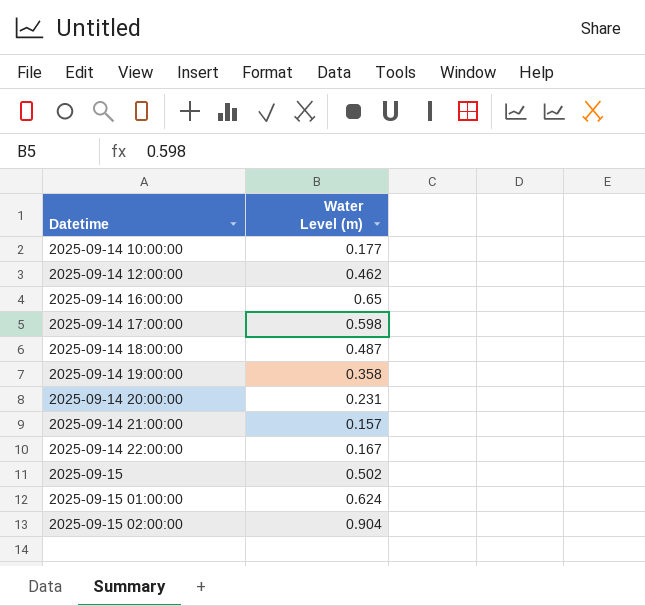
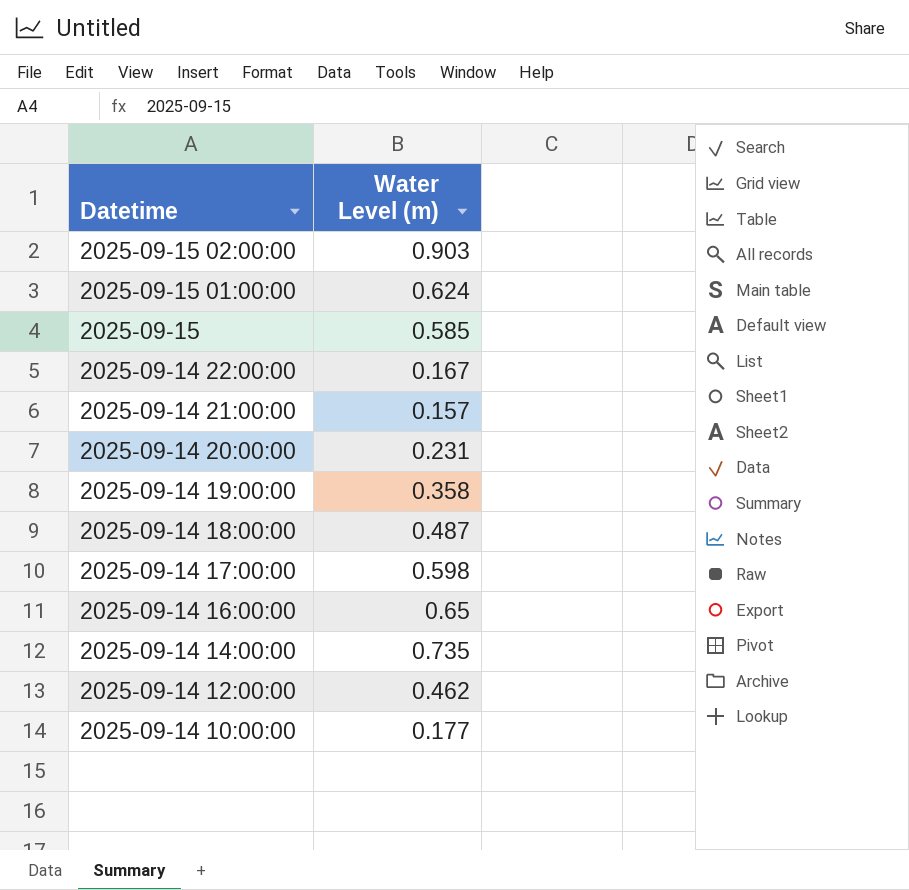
row order: Datetime ascending -> Datetime descending
2025-09-15 02:00:00 | Water Level (m): 0.904 -> 0.903
2025-09-15 | Water Level (m): 0.502 -> 0.585
row 2025-09-14 14:00:00: none -> 0.735

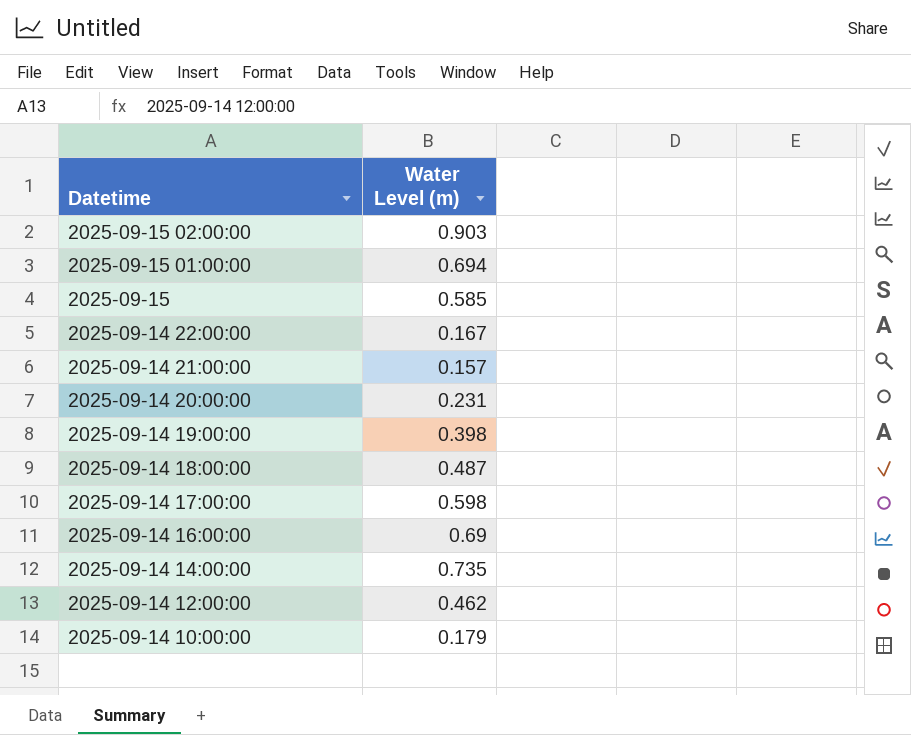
2025-09-15 01:00:00 | Water Level (m): 0.624 -> 0.694
2025-09-14 19:00:00 | Water Level (m): 0.358 -> 0.398
2025-09-14 16:00:00 | Water Level (m): 0.65 -> 0.69
2025-09-14 10:00:00 | Water Level (m): 0.177 -> 0.179

